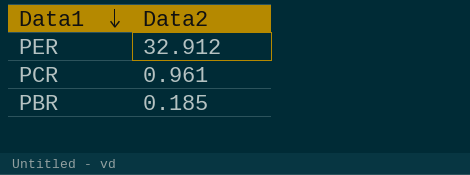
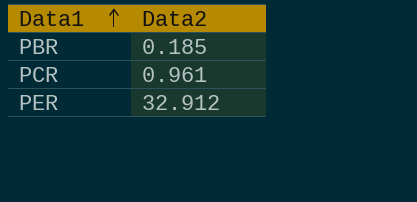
row order: Data1 descending -> Data1 ascending

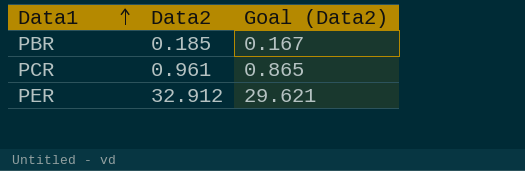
column Goal (Data2) | formula: none -> [Data2] * 0.9

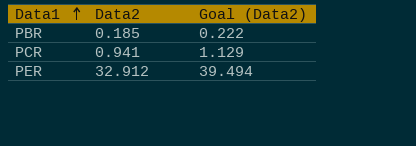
column Goal (Data2) | formula: [Data2] * 0.9 -> [Data2] * 1.2
PCR | Data2: 0.961 -> 0.941

